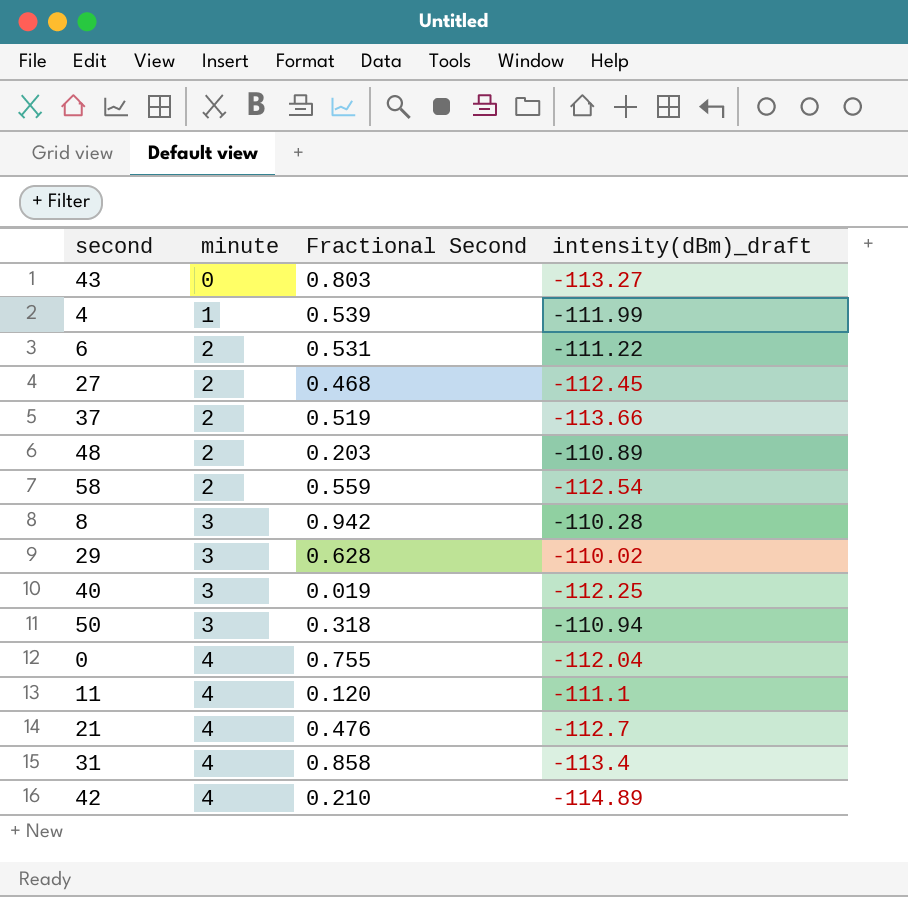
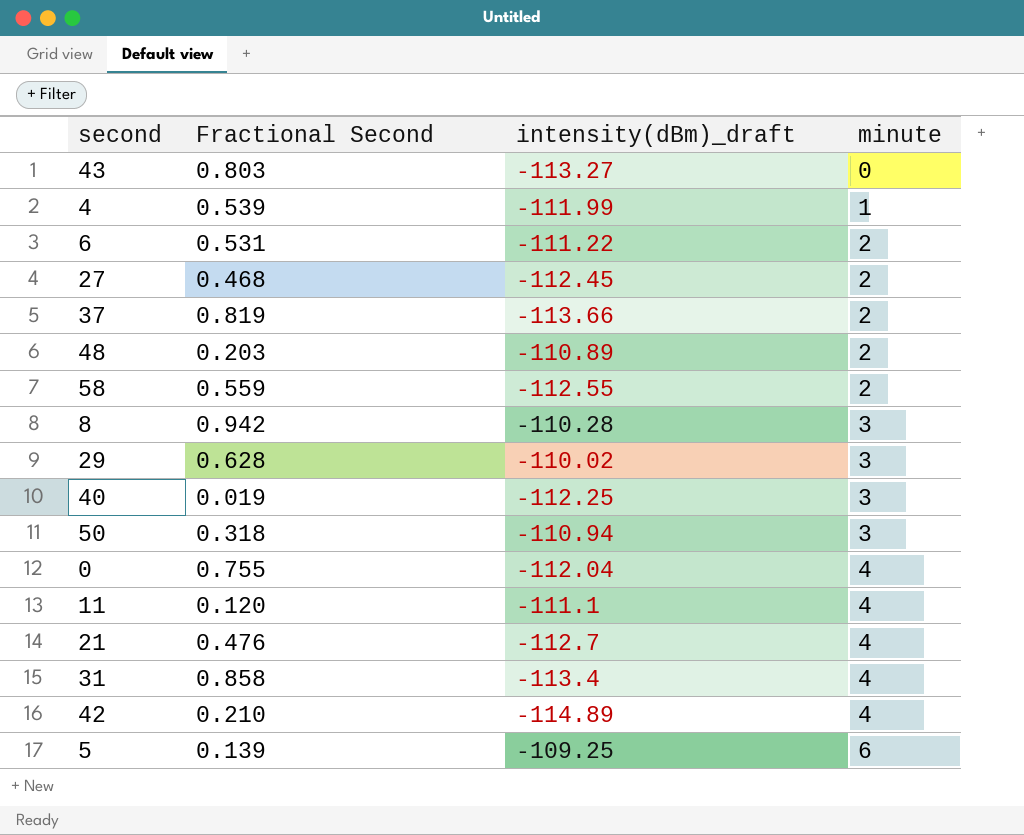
column minute | position: 2 -> 4
37 | Fractional Second: 0.519 -> 0.819
58 | intensity(dBm)_draft: -112.54 -> -112.55
row 5: none -> 0.139 | -109.25 | 6

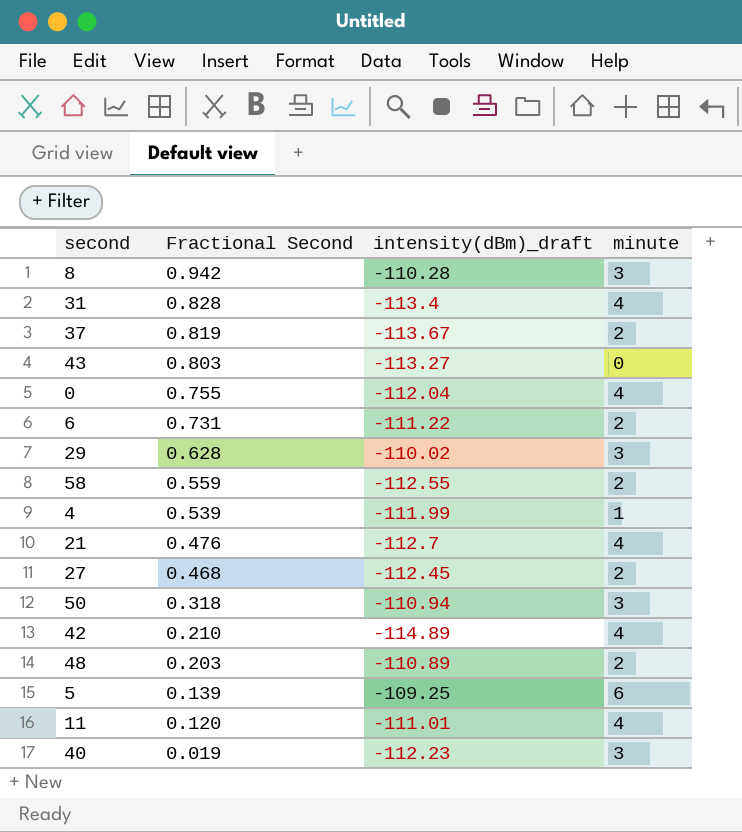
row order: minute ascending -> Fractional Second descending
31 | Fractional Second: 0.858 -> 0.828
37 | intensity(dBm)_draft: -113.66 -> -113.67
6 | Fractional Second: 0.531 -> 0.731
11 | intensity(dBm)_draft: -111.1 -> -111.01
40 | intensity(dBm)_draft: -112.25 -> -112.23

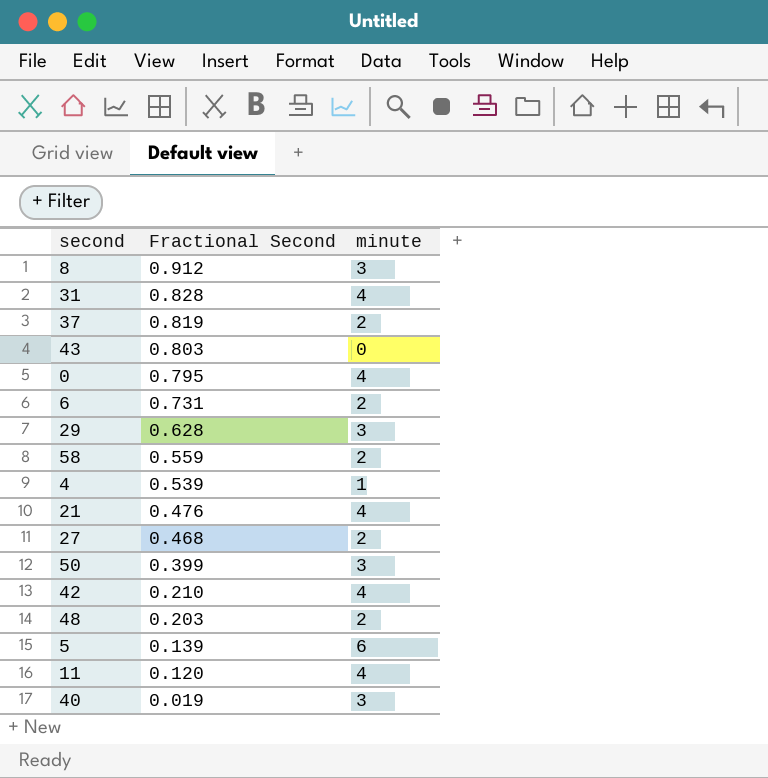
column intensity(dBm)_draft | position: 3 -> none
8 | Fractional Second: 0.942 -> 0.912
0 | Fractional Second: 0.755 -> 0.795
50 | Fractional Second: 0.318 -> 0.399

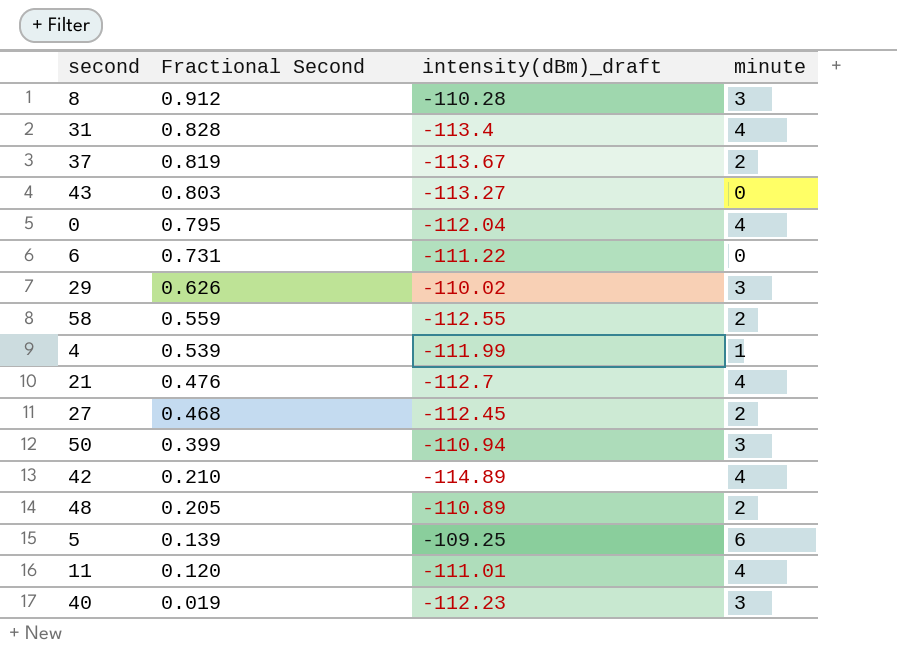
column intensity(dBm)_draft | position: none -> 3
6 | minute: 2 -> 0
29 | Fractional Second: 0.628 -> 0.626
48 | Fractional Second: 0.203 -> 0.205

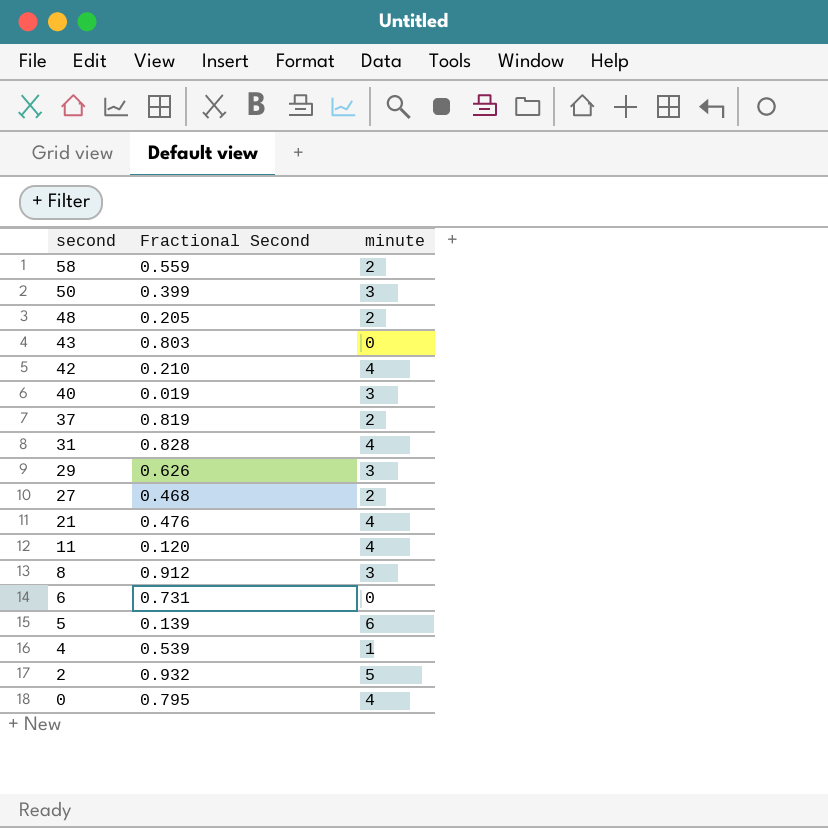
row order: Fractional Second descending -> second descending
column intensity(dBm)_draft | position: 3 -> none
row 2: none -> 0.932 | 5

